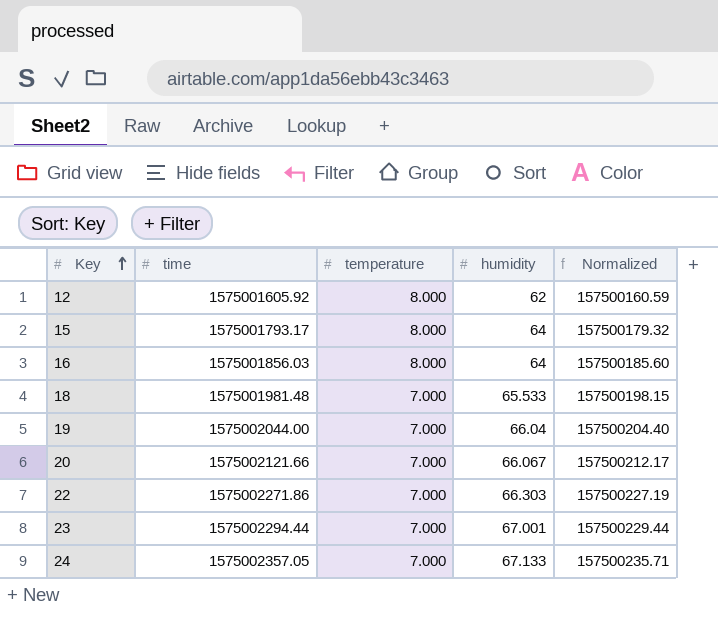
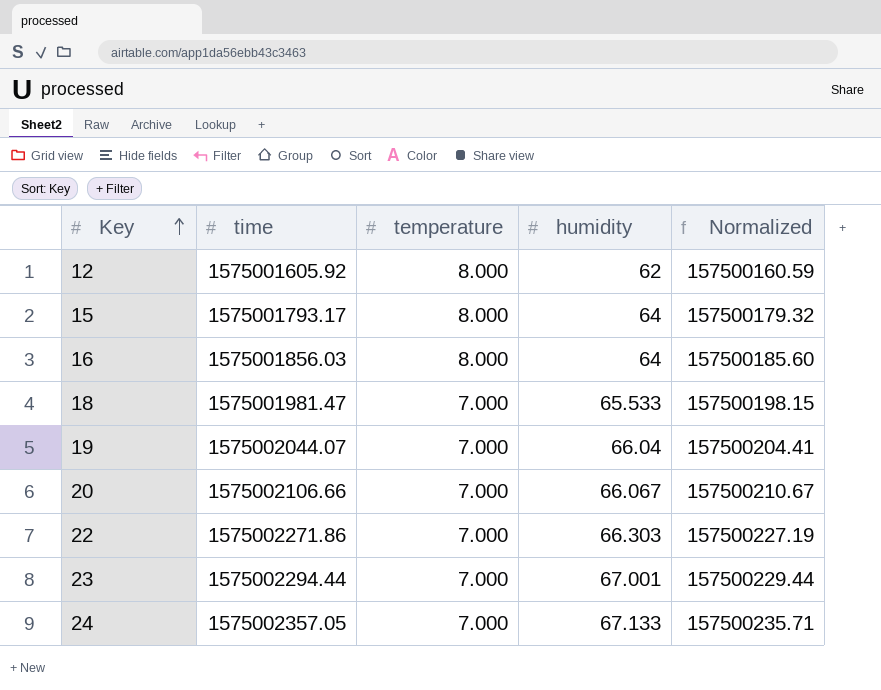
18 | time: 1575001981.48 -> 1575001981.47
19 | time: 1575002044.00 -> 1575002044.07
19 | Normalized: 157500204.40 -> 157500204.41
20 | time: 1575002121.66 -> 1575002106.66
20 | Normalized: 157500212.17 -> 157500210.67

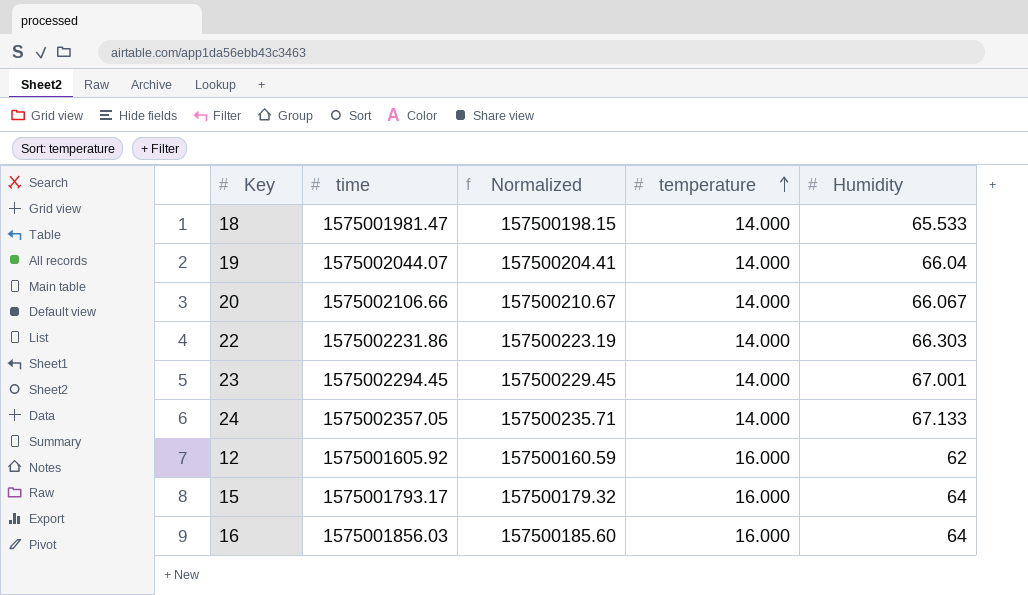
row order: Key ascending -> temperature ascending
column Normalized | position: 5 -> 3
column name: humidity -> Humidity
18 | temperature: 7.000 -> 14.000
19 | temperature: 7.000 -> 14.000
20 | temperature: 7.000 -> 14.000
22 | time: 1575002271.86 -> 1575002231.86
22 | Normalized: 157500227.19 -> 157500223.19
22 | temperature: 7.000 -> 14.000
23 | time: 1575002294.44 -> 1575002294.45
23 | Normalized: 157500229.44 -> 157500229.45
23 | temperature: 7.000 -> 14.000
24 | temperature: 7.000 -> 14.000
12 | temperature: 8.000 -> 16.000
15 | temperature: 8.000 -> 16.000
16 | temperature: 8.000 -> 16.000

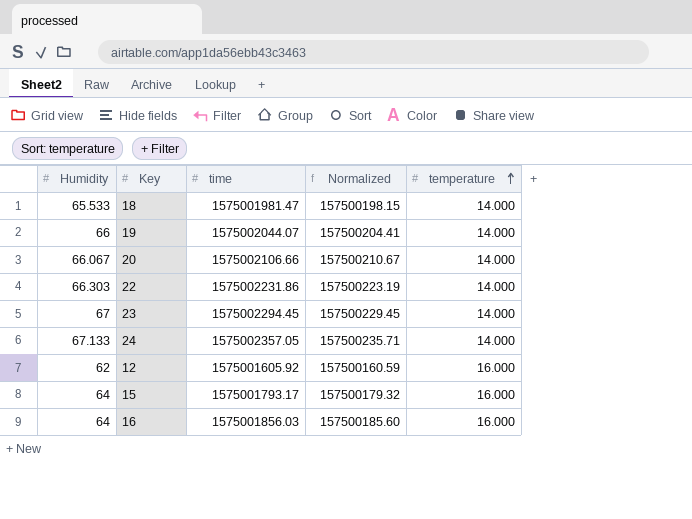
column Humidity | position: 5 -> 1
19 | Humidity: 66.04 -> 66
23 | Humidity: 67.001 -> 67

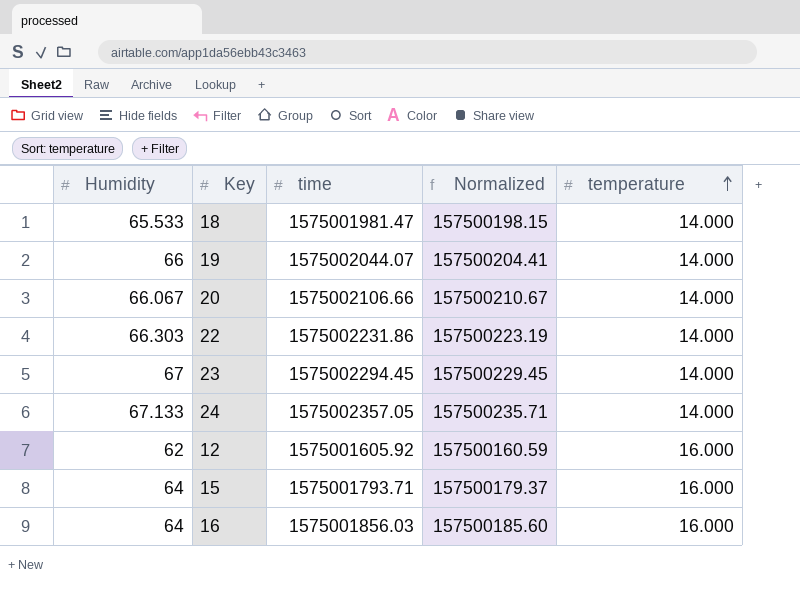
15 | time: 1575001793.17 -> 1575001793.71
15 | Normalized: 157500179.32 -> 157500179.37

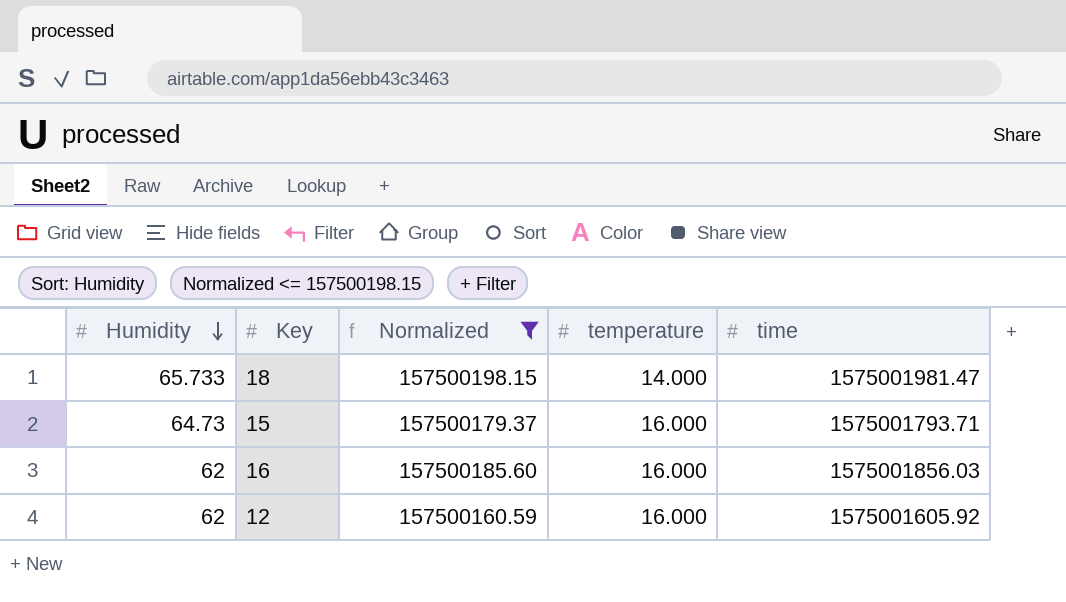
filter: none -> Normalized <= 157500198.15
row order: temperature ascending -> Humidity descending
column time | position: 3 -> 5
18 | Humidity: 65.533 -> 65.733
15 | Humidity: 64 -> 64.73
16 | Humidity: 64 -> 62

